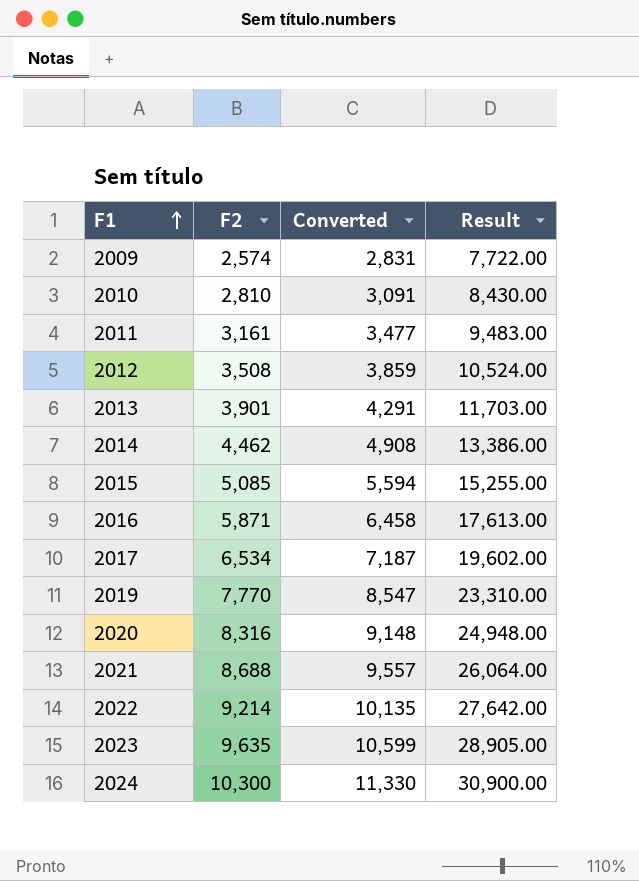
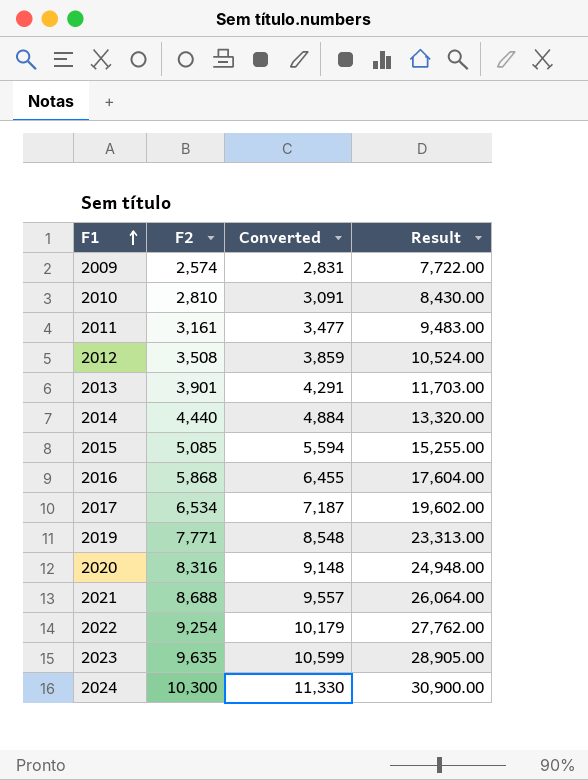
2014 | F2: 4,462 -> 4,440
2014 | Converted: 4,908 -> 4,884
2014 | Result: 13,386.00 -> 13,320.00
2016 | F2: 5,871 -> 5,868
2016 | Converted: 6,458 -> 6,455
2016 | Result: 17,613.00 -> 17,604.00
2019 | F2: 7,770 -> 7,771
2019 | Converted: 8,547 -> 8,548
2019 | Result: 23,310.00 -> 23,313.00
2022 | F2: 9,214 -> 9,254
2022 | Converted: 10,135 -> 10,179
2022 | Result: 27,642.00 -> 27,762.00

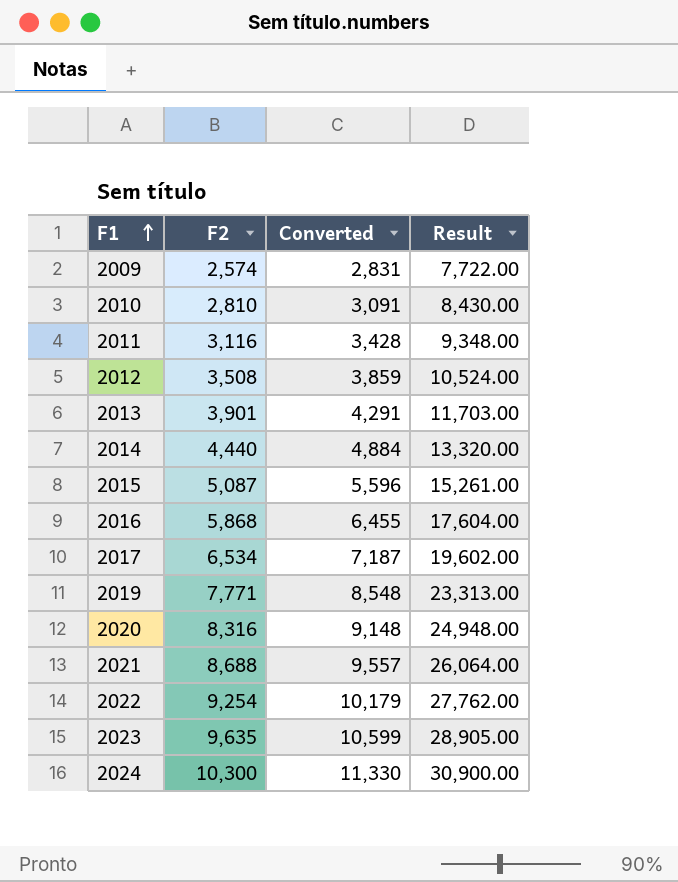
2011 | F2: 3,161 -> 3,116
2011 | Converted: 3,477 -> 3,428
2011 | Result: 9,483.00 -> 9,348.00
2015 | F2: 5,085 -> 5,087
2015 | Converted: 5,594 -> 5,596
2015 | Result: 15,255.00 -> 15,261.00

